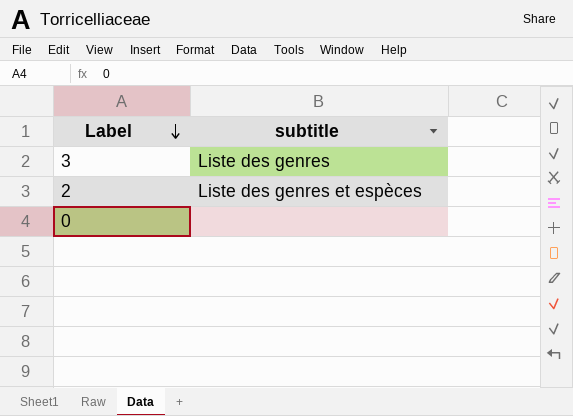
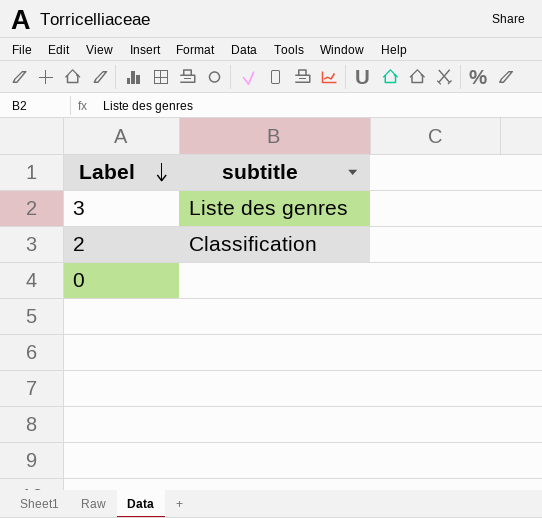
2 | subtitle: Liste des genres et espèces -> Classification

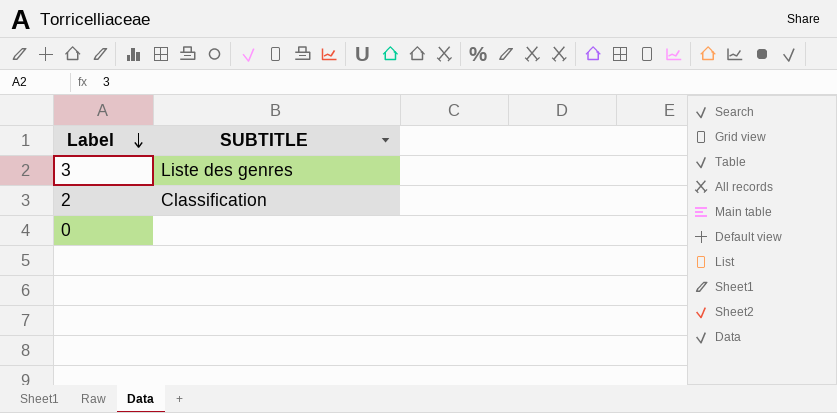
column name: subtitle -> SUBTITLE

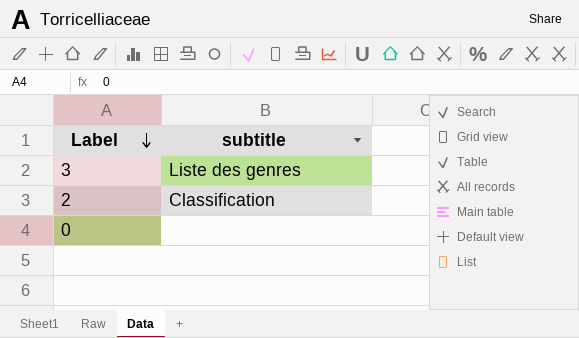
column name: SUBTITLE -> subtitle

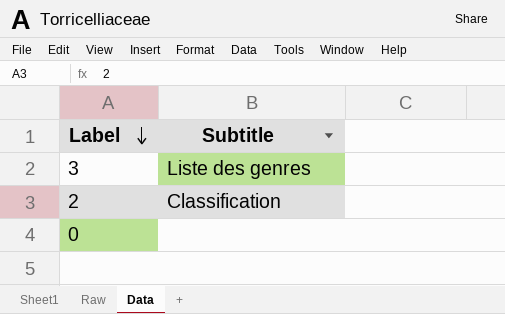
column name: subtitle -> Subtitle

